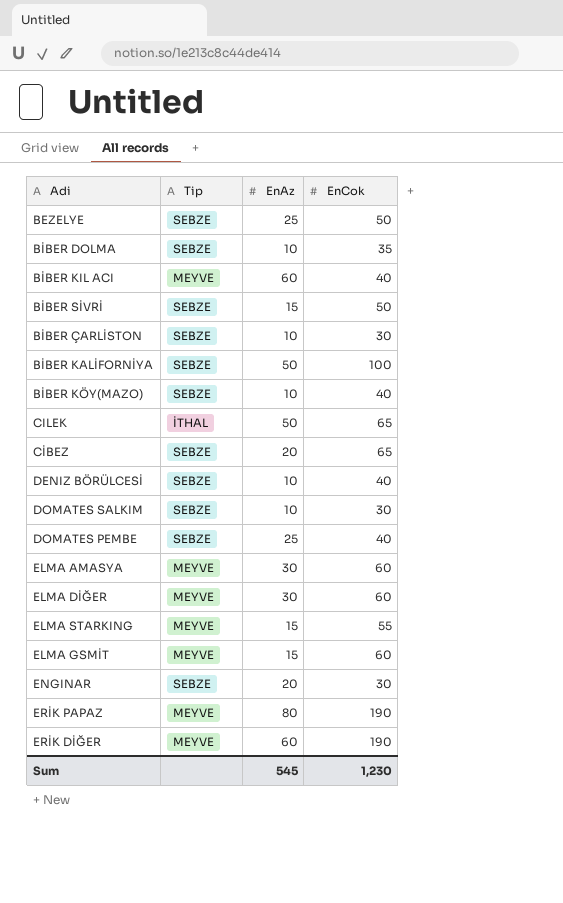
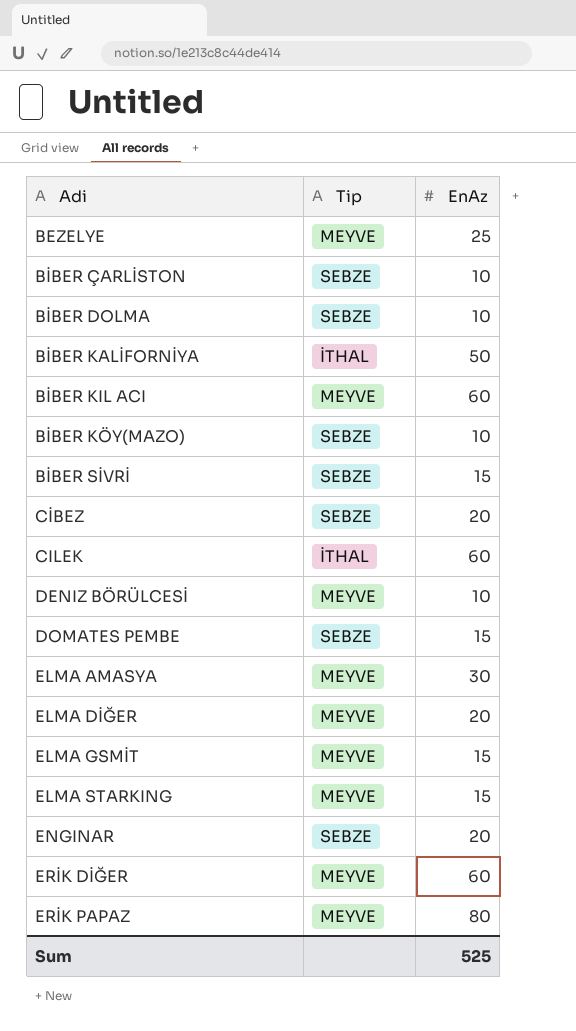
row order: none -> Adi ascending
column EnCok | position: 4 -> none
row DOMATES SALKIM: SEBZE | 10 | 30 -> none
BEZELYE | Tip: SEBZE -> MEYVE
BİBER KALİFORNİYA | Tip: SEBZE -> İTHAL
CILEK | EnAz: 50 -> 60
DENIZ BÖRÜLCESİ | Tip: SEBZE -> MEYVE
DOMATES PEMBE | EnAz: 25 -> 15
ELMA DİĞER | EnAz: 30 -> 20
Sum | EnAz: 545 -> 525

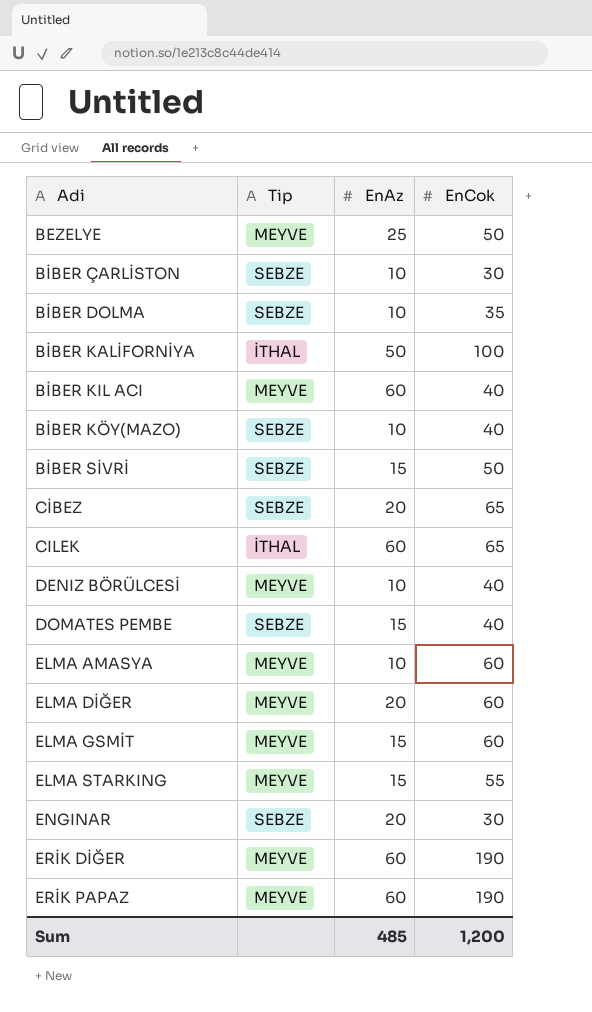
column EnCok | position: none -> 4
ELMA AMASYA | EnAz: 30 -> 10
ERİK PAPAZ | EnAz: 80 -> 60
Sum | EnAz: 525 -> 485

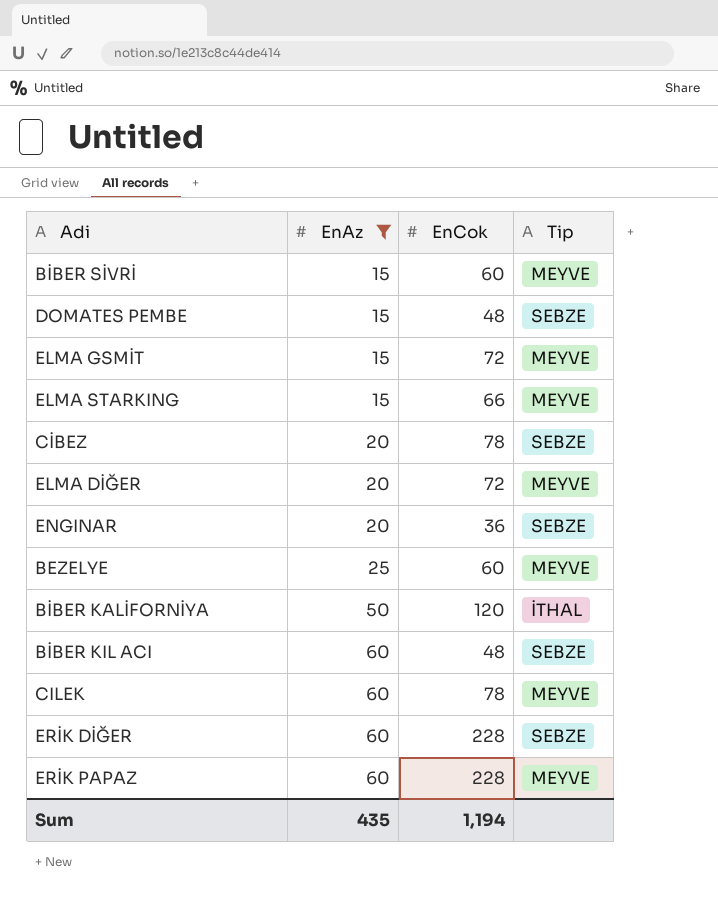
filter: none -> EnAz != 10
row order: Adi ascending -> EnAz ascending
column Tip | position: 2 -> 4
BİBER SİVRİ | EnCok: 50 -> 60
BİBER SİVRİ | Tip: SEBZE -> MEYVE
DOMATES PEMBE | EnCok: 40 -> 48
ELMA GSMİT | EnCok: 60 -> 72
ELMA STARKING | EnCok: 55 -> 66
CİBEZ | EnCok: 65 -> 78
ELMA DİĞER | EnCok: 60 -> 72
ENGINAR | EnCok: 30 -> 36
BEZELYE | EnCok: 50 -> 60
BİBER KALİFORNİYA | EnCok: 100 -> 120
BİBER KIL ACI | EnCok: 40 -> 48
BİBER KIL ACI | Tip: MEYVE -> SEBZE
CILEK | EnCok: 65 -> 78
CILEK | Tip: İTHAL -> MEYVE
ERİK DİĞER | EnCok: 190 -> 228
ERİK DİĞER | Tip: MEYVE -> SEBZE
ERİK PAPAZ | EnCok: 190 -> 228
Sum | EnAz: 485 -> 435
Sum | EnCok: 1,200 -> 1,194

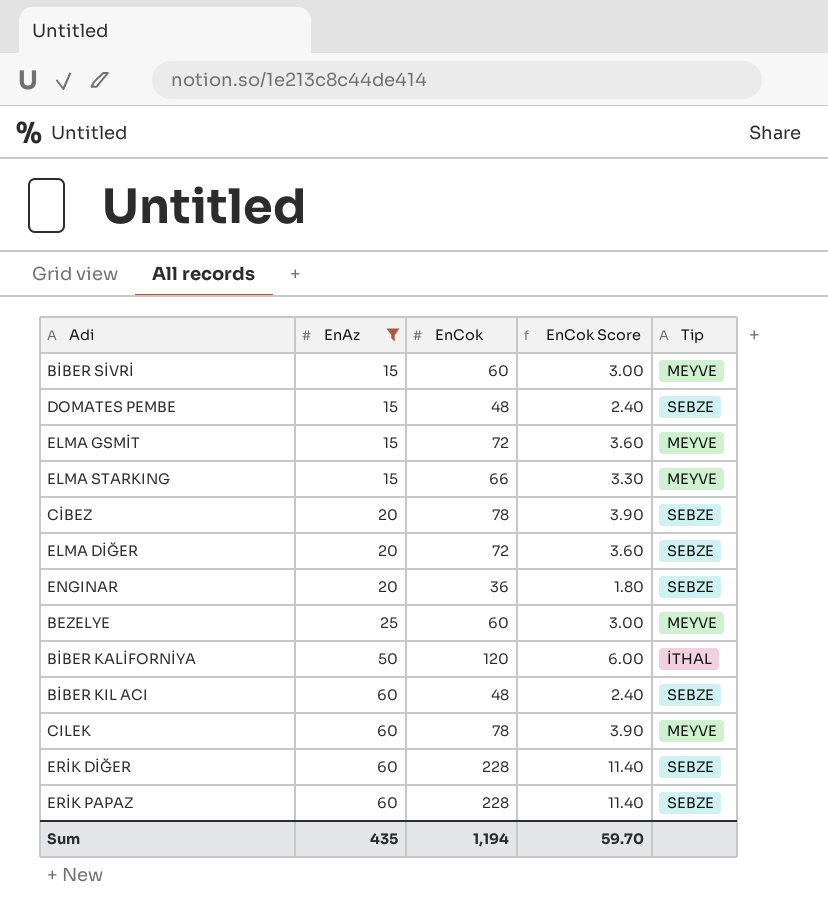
column EnCok Score | formula: none -> [EnCok] * 0.05
ELMA DİĞER | Tip: MEYVE -> SEBZE
ERİK PAPAZ | Tip: MEYVE -> SEBZE

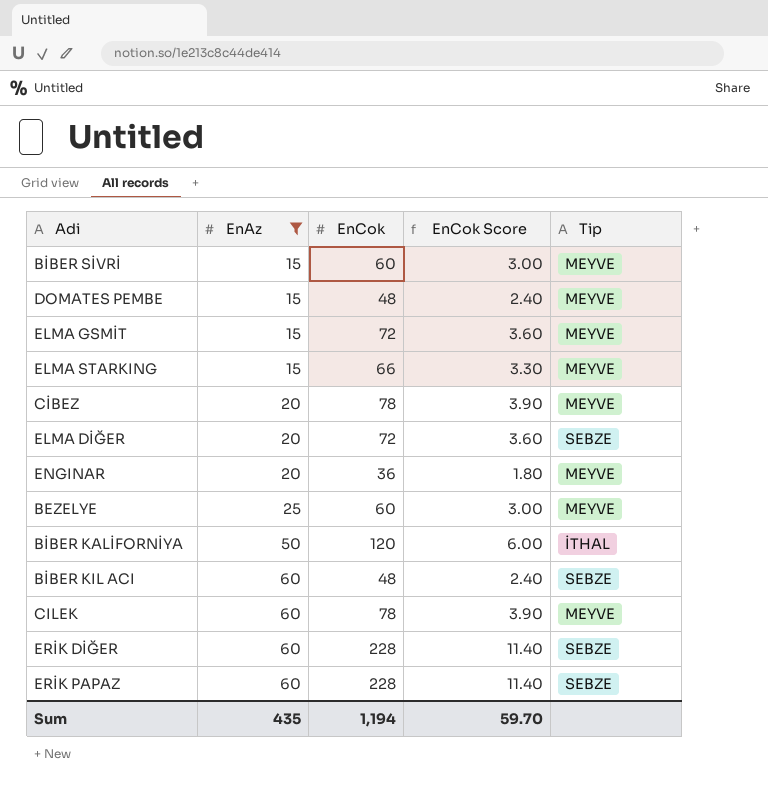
DOMATES PEMBE | Tip: SEBZE -> MEYVE
CİBEZ | Tip: SEBZE -> MEYVE
ENGINAR | Tip: SEBZE -> MEYVE

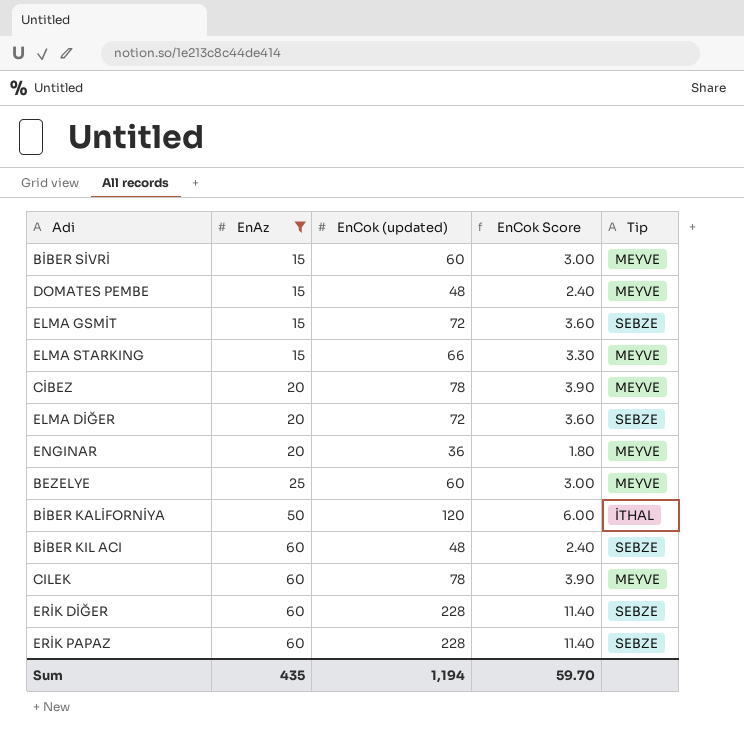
column name: EnCok -> EnCok (updated)
ELMA GSMİT | Tip: MEYVE -> SEBZE

